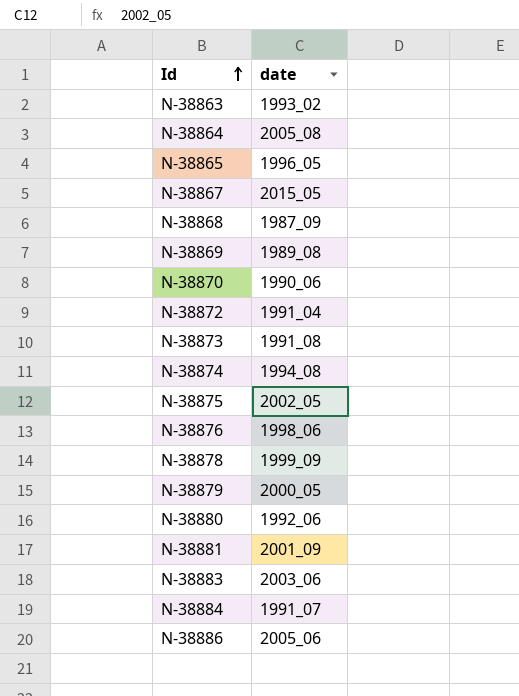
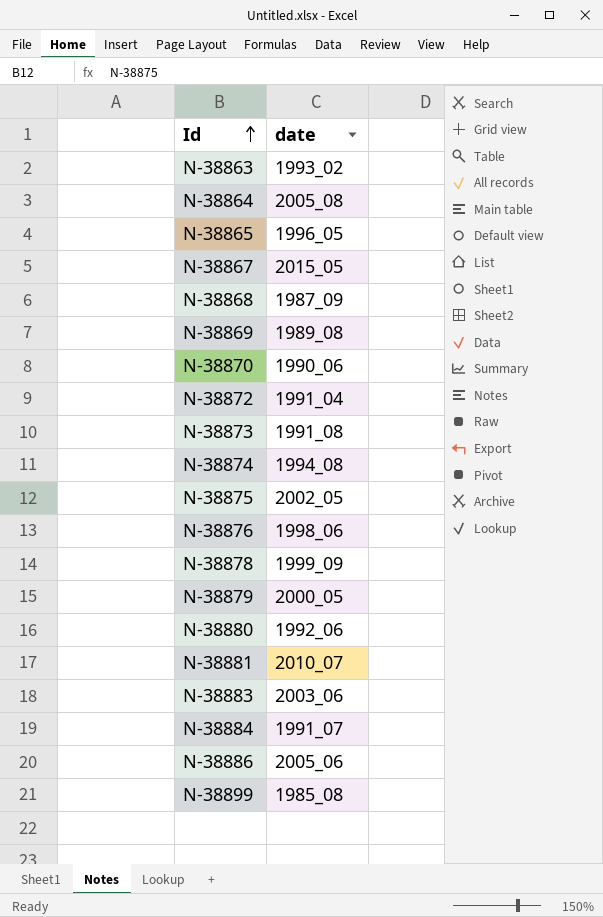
N-38881 | date: 2001_09 -> 2010_07
row N-38899: none -> 1985_08

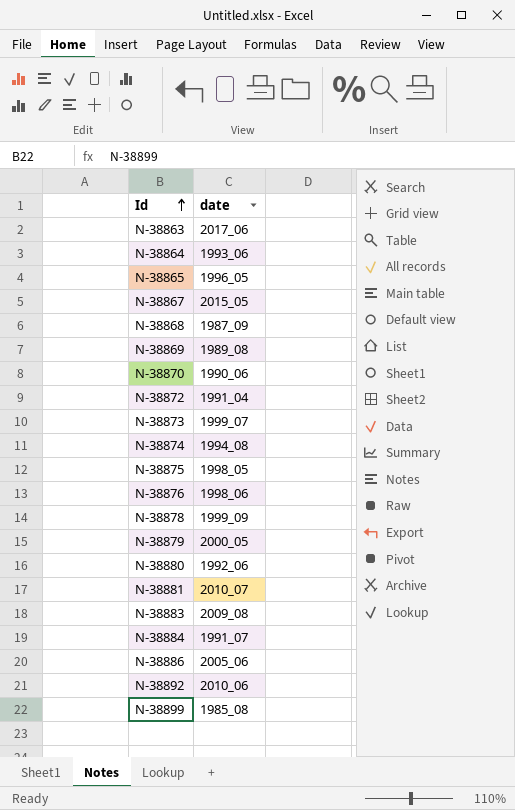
N-38863 | date: 1993_02 -> 2017_06
N-38864 | date: 2005_08 -> 1993_06
N-38873 | date: 1991_08 -> 1999_07
N-38875 | date: 2002_05 -> 1998_05
N-38883 | date: 2003_06 -> 2009_08
row N-38892: none -> 2010_06

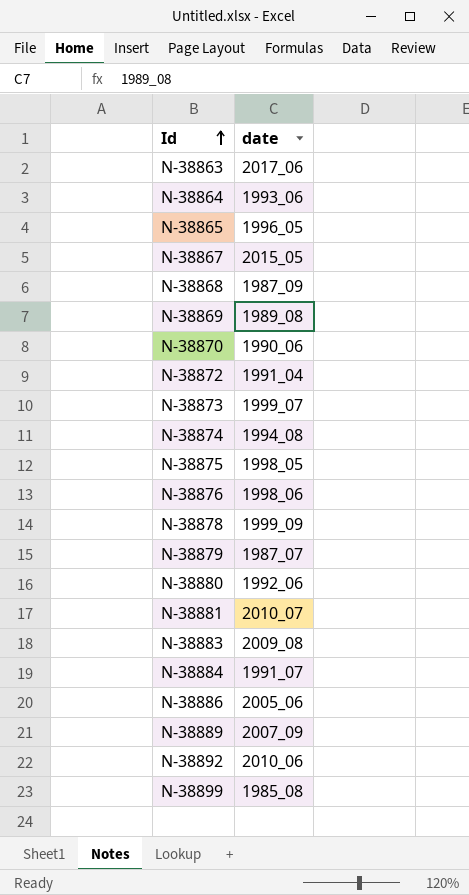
N-38879 | date: 2000_05 -> 1987_07
row N-38889: none -> 2007_09

